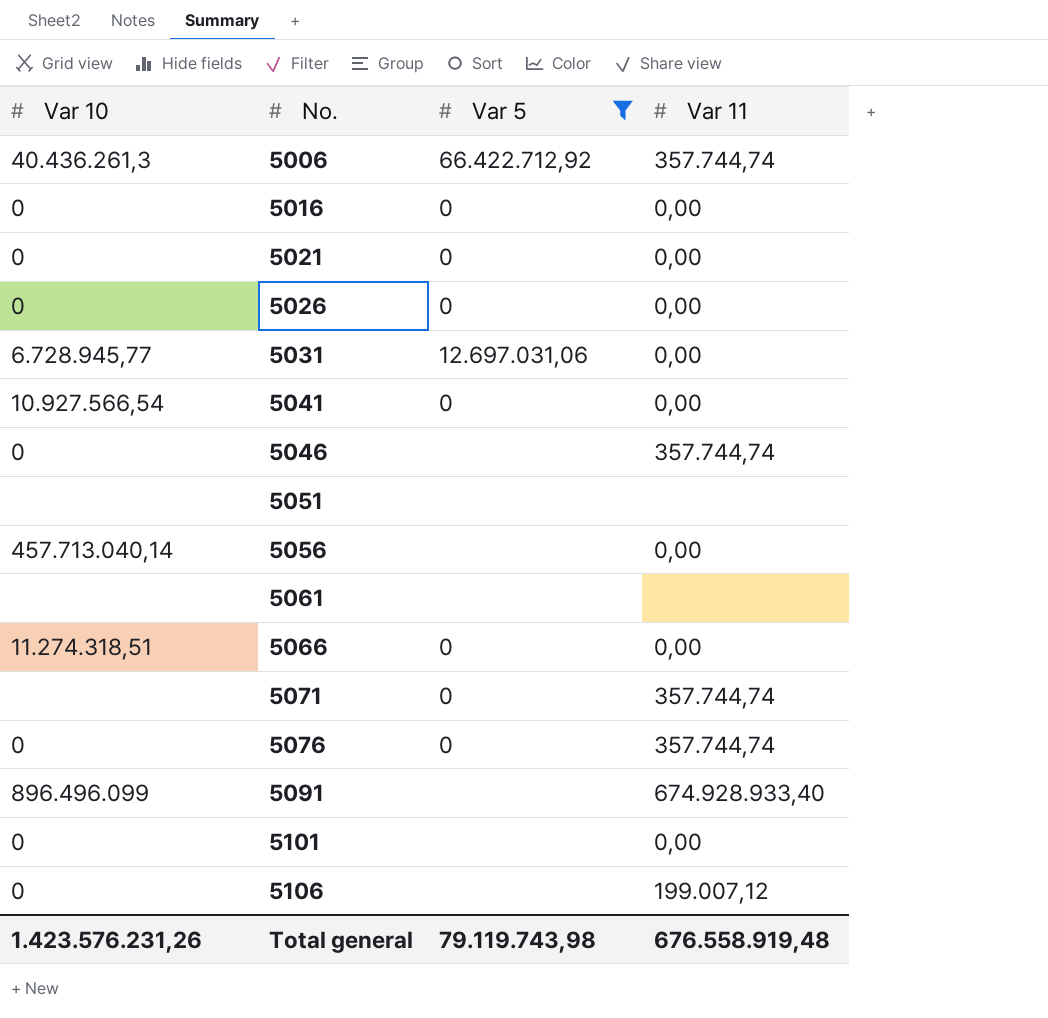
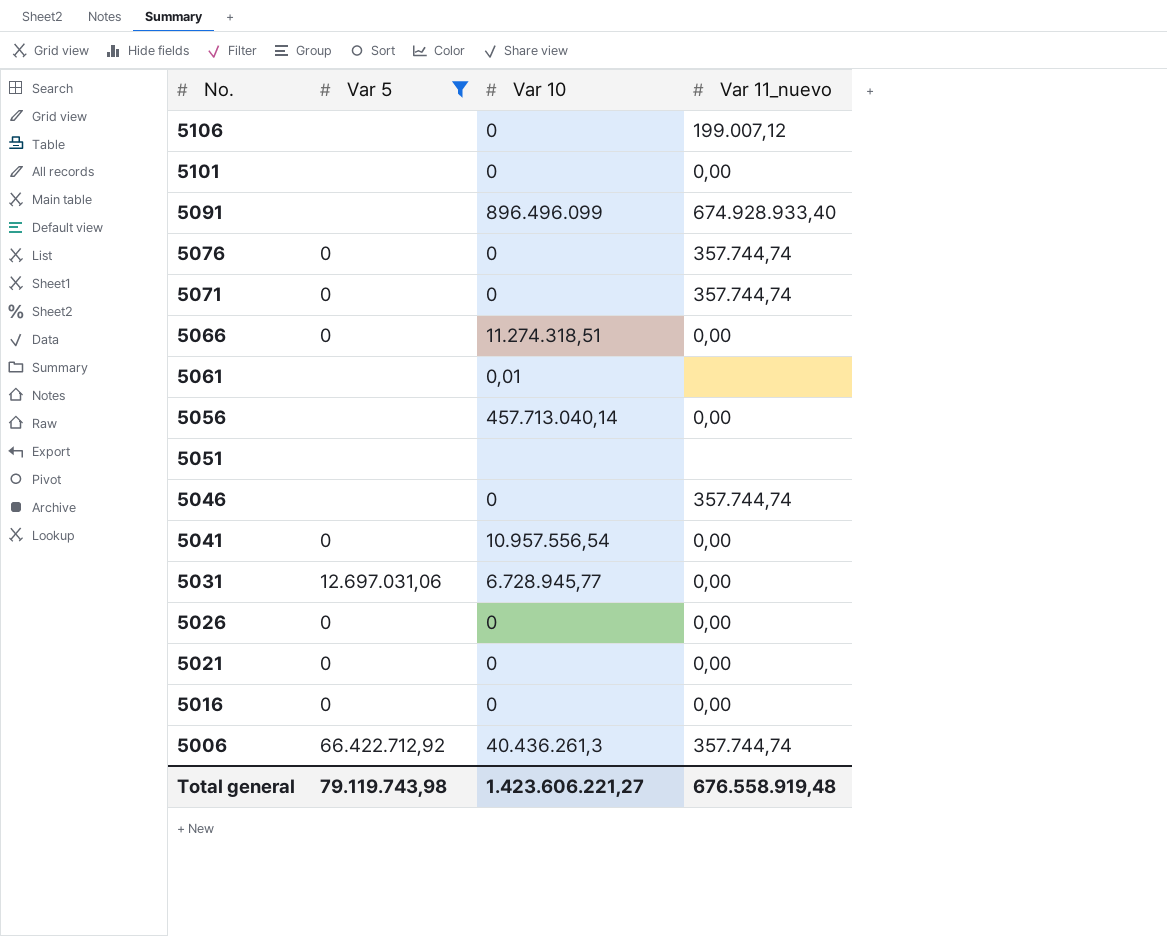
row order: No. ascending -> No. descending
column Var 10 | position: 1 -> 3
column name: Var 11 -> Var 11_nuevo
5071 | Var 10: none -> 0
5061 | Var 10: none -> 0,01
5041 | Var 10: 10.927.566,54 -> 10.957.556,54
Total general | Var 10: 1.423.576.231,26 -> 1.423.606.221,27

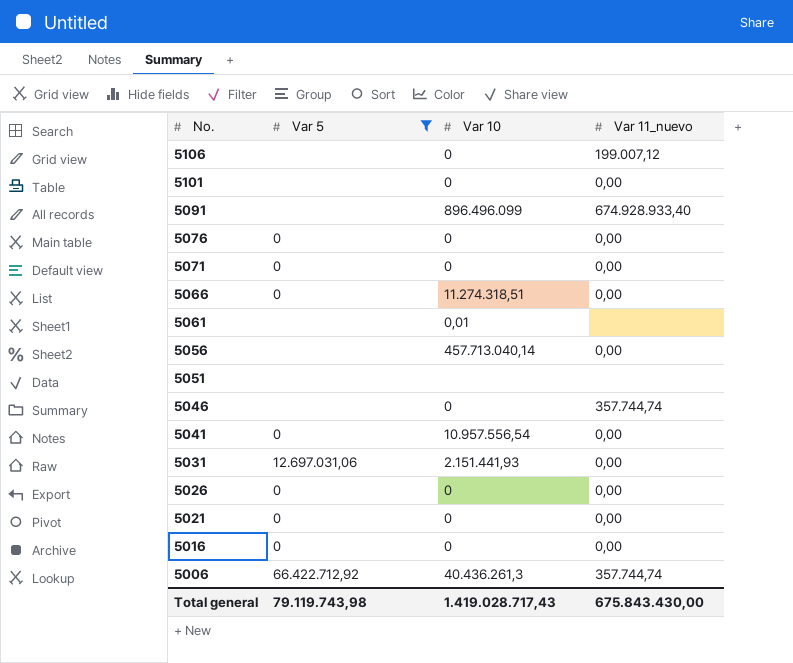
5076 | Var 11_nuevo: 357.744,74 -> 0,00
5071 | Var 11_nuevo: 357.744,74 -> 0,00
5031 | Var 10: 6.728.945,77 -> 2.151.441,93
Total general | Var 10: 1.423.606.221,27 -> 1.419.028.717,43
Total general | Var 11_nuevo: 676.558.919,48 -> 675.843.430,00

